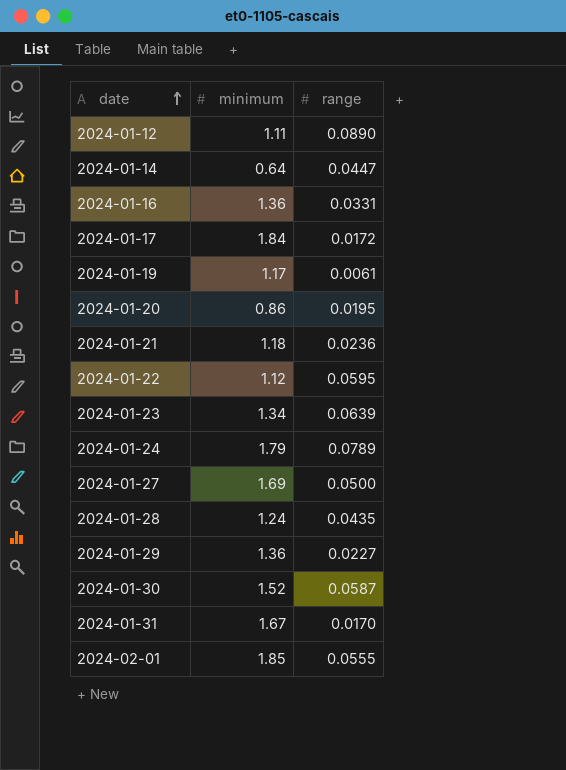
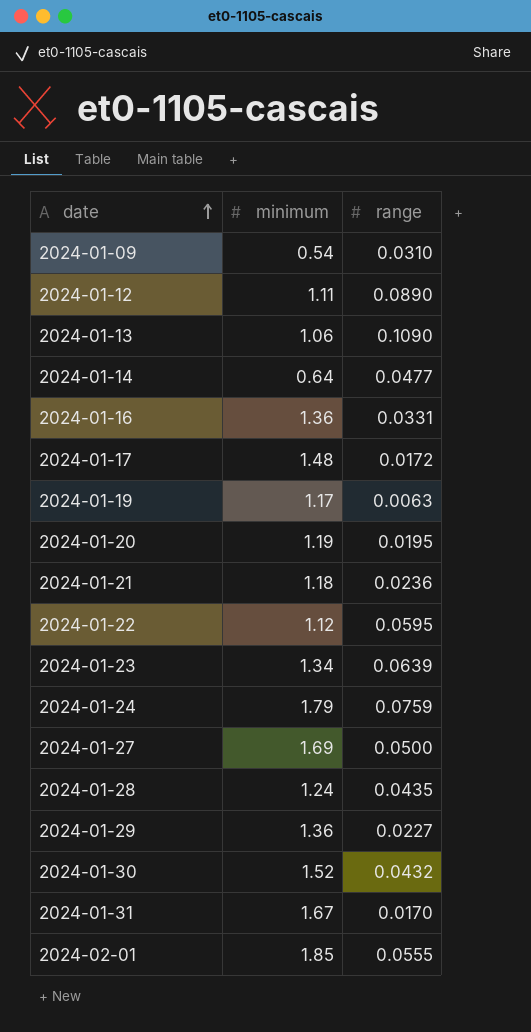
row 2024-01-09: none -> 0.54 | 0.0310
row 2024-01-13: none -> 1.06 | 0.1090
2024-01-14 | range: 0.0447 -> 0.0477
2024-01-17 | minimum: 1.84 -> 1.48
2024-01-19 | range: 0.0061 -> 0.0063
2024-01-20 | minimum: 0.86 -> 1.19
2024-01-24 | range: 0.0789 -> 0.0759
2024-01-30 | range: 0.0587 -> 0.0432

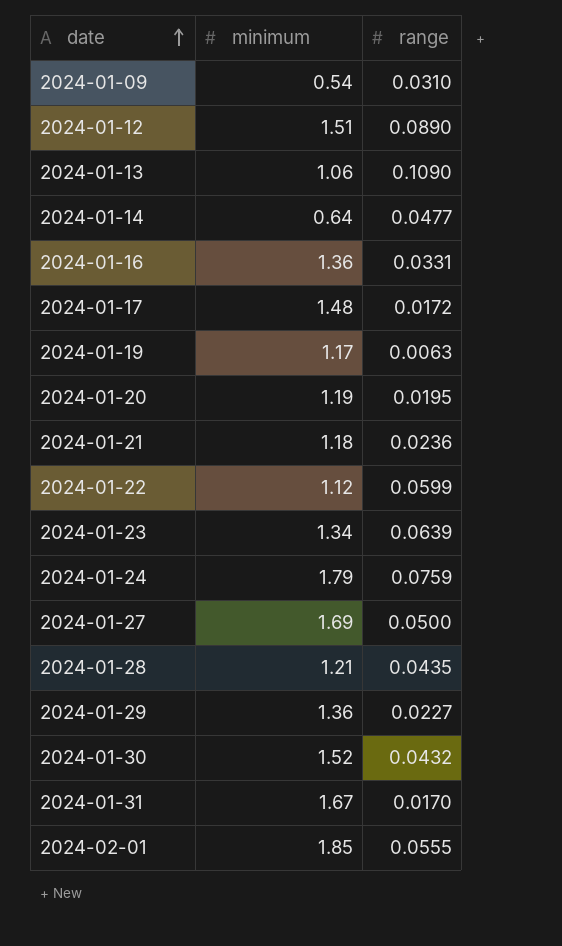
2024-01-12 | minimum: 1.11 -> 1.51
2024-01-22 | range: 0.0595 -> 0.0599
2024-01-28 | minimum: 1.24 -> 1.21

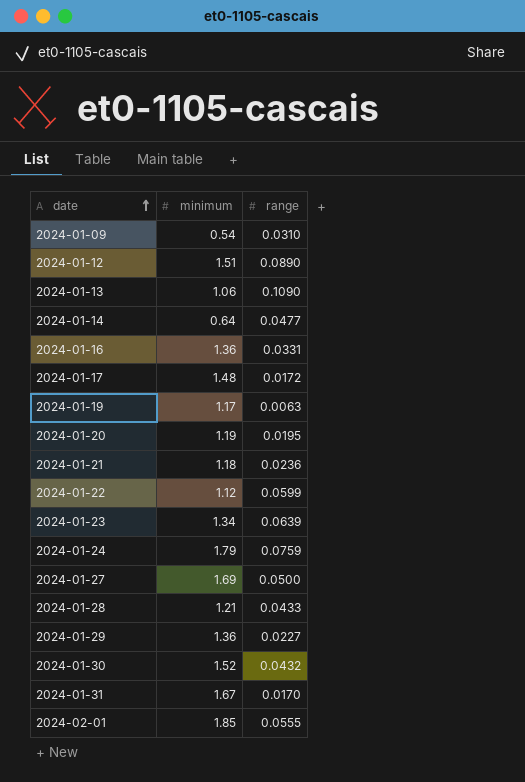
2024-01-28 | range: 0.0435 -> 0.0433

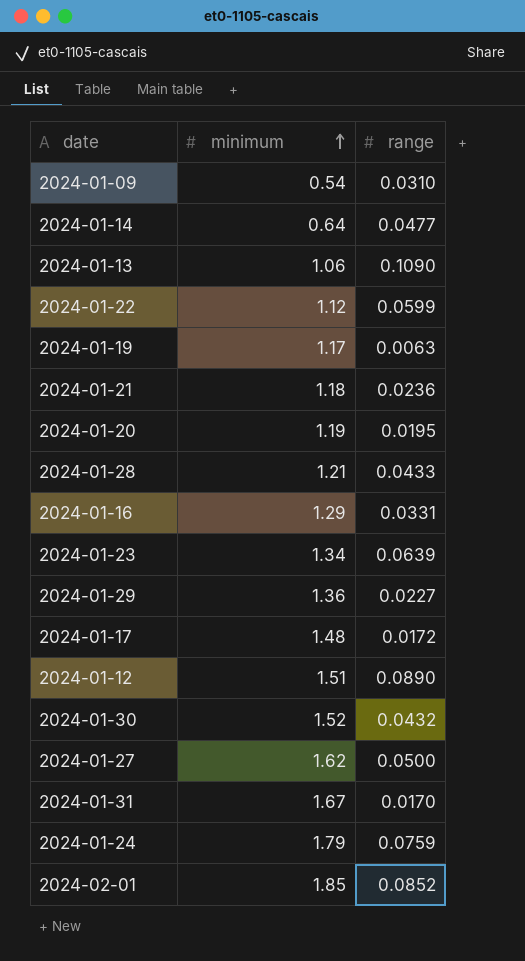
row order: date ascending -> minimum ascending
2024-01-16 | minimum: 1.36 -> 1.29
2024-01-27 | minimum: 1.69 -> 1.62
2024-02-01 | range: 0.0555 -> 0.0852

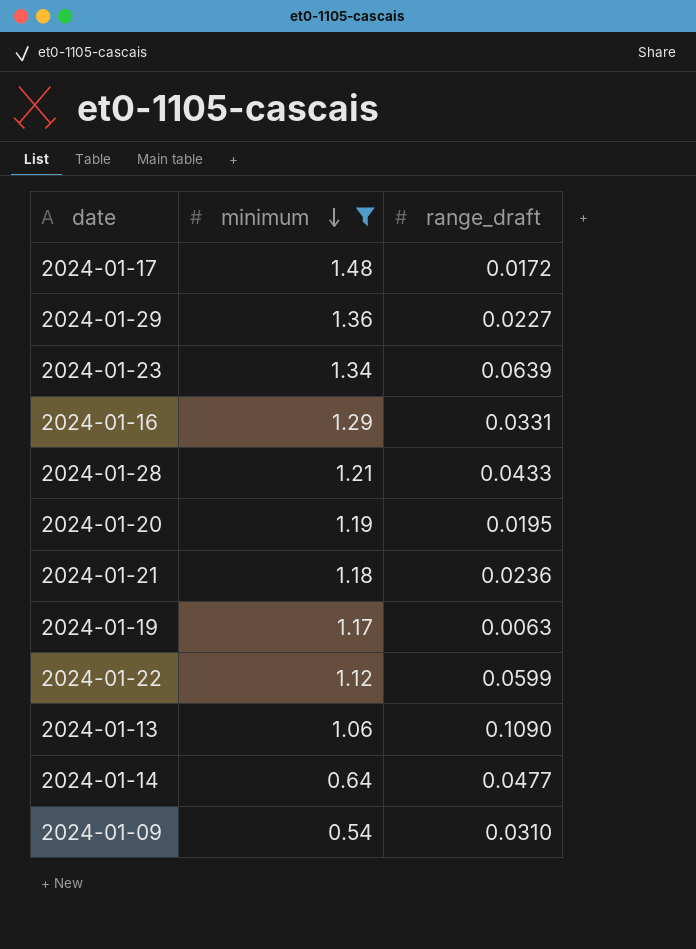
filter: none -> minimum <= 1.48
row order: minimum ascending -> minimum descending
column name: range -> range_draft

